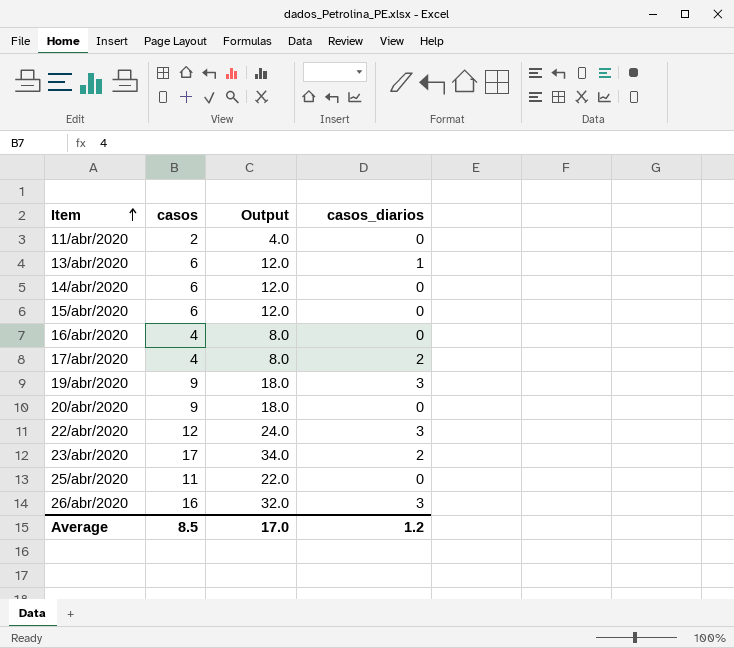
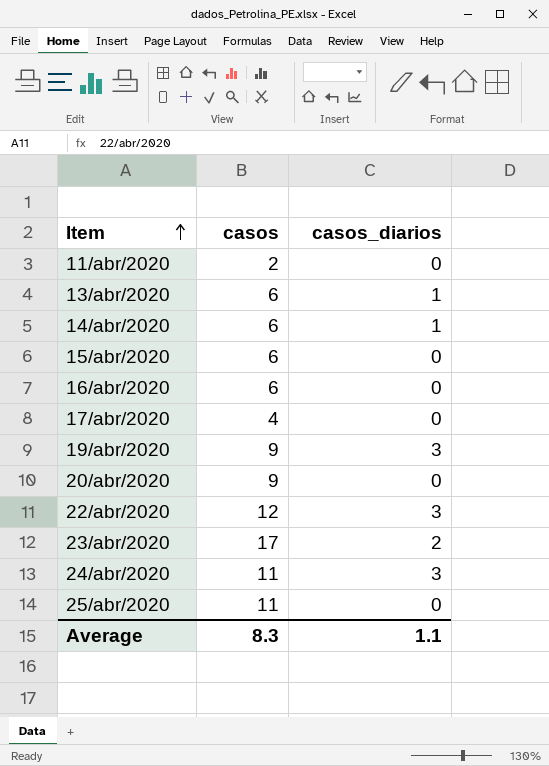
column Output | formula: [casos] * 2 -> none
row 26/abr/2020: 16 | 32.0 | 3 -> none
14/abr/2020 | casos_diarios: 0 -> 1
16/abr/2020 | casos: 4 -> 6
17/abr/2020 | casos_diarios: 2 -> 0
row 24/abr/2020: none -> 11 | 3
Average | casos: 8.5 -> 8.3
Average | casos_diarios: 1.2 -> 1.1

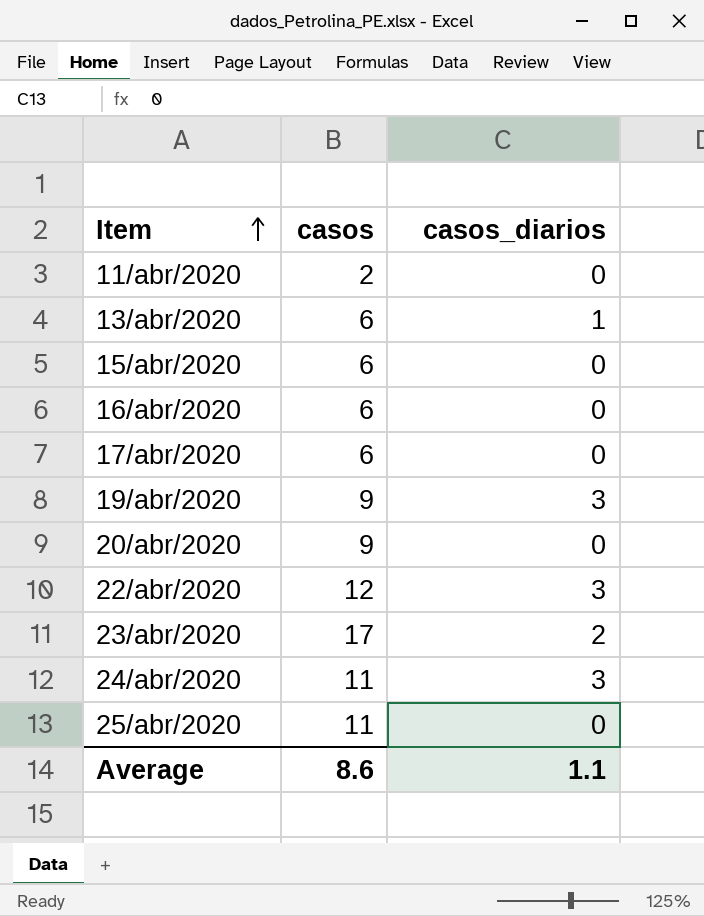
row 14/abr/2020: 6 | 1 -> none
17/abr/2020 | casos: 4 -> 6
Average | casos: 8.3 -> 8.6

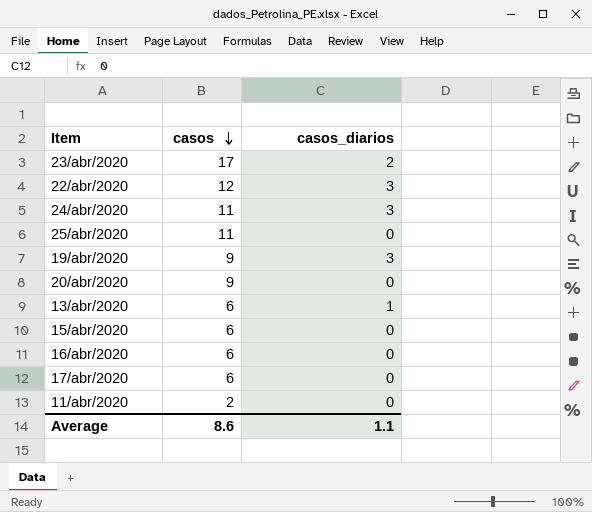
row order: Item ascending -> casos descending

